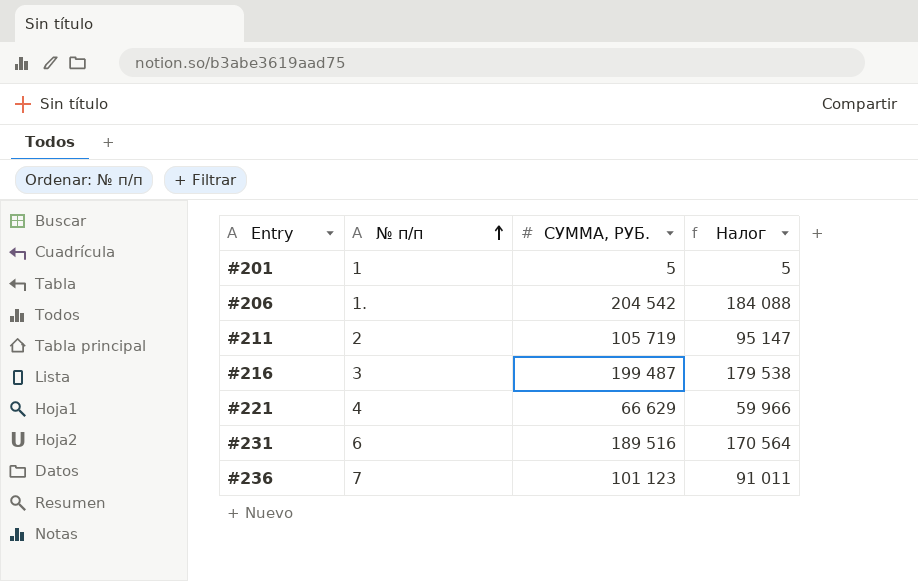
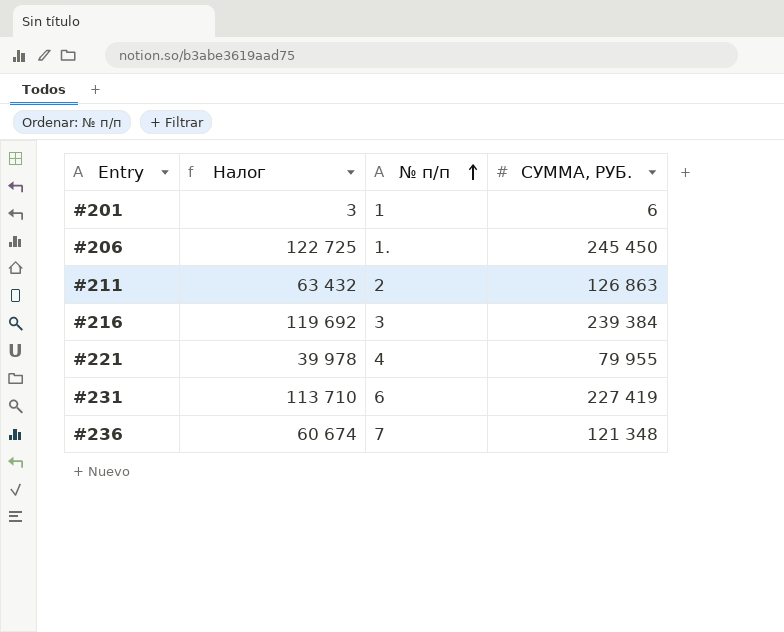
column Налог | formula: [СУММА, РУБ.] * 0,9 -> [СУММА, РУБ.] * 0,5
column Налог | position: 4 -> 2
#201 | СУММА, РУБ.: 5 -> 6
#206 | СУММА, РУБ.: 204 542 -> 245 450
#211 | СУММА, РУБ.: 105 719 -> 126 863
#216 | СУММА, РУБ.: 199 487 -> 239 384
#221 | СУММА, РУБ.: 66 629 -> 79 955
#231 | СУММА, РУБ.: 189 516 -> 227 419
#236 | СУММА, РУБ.: 101 123 -> 121 348

